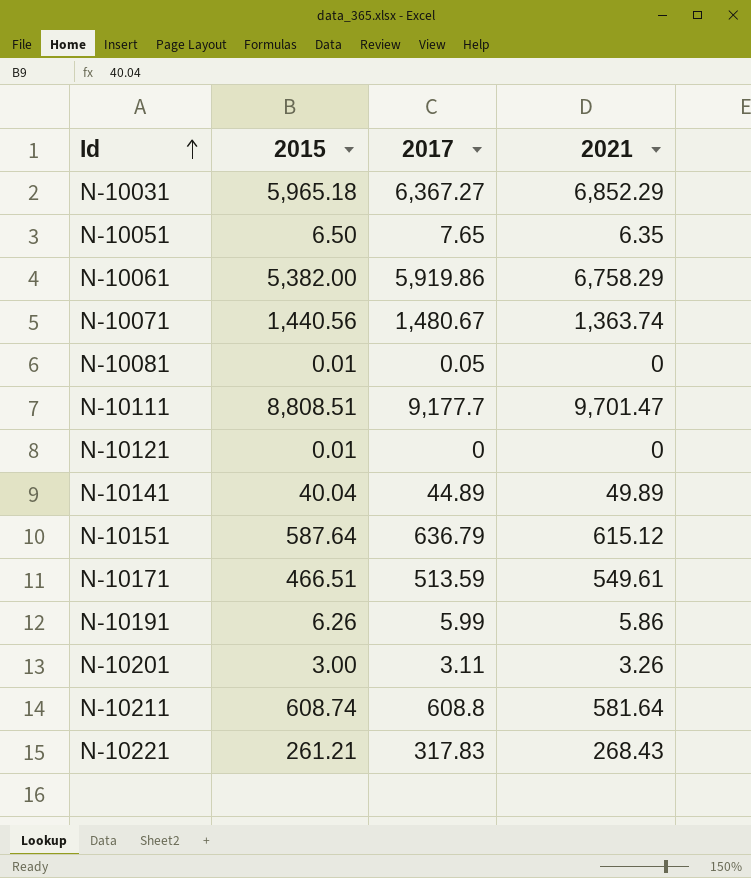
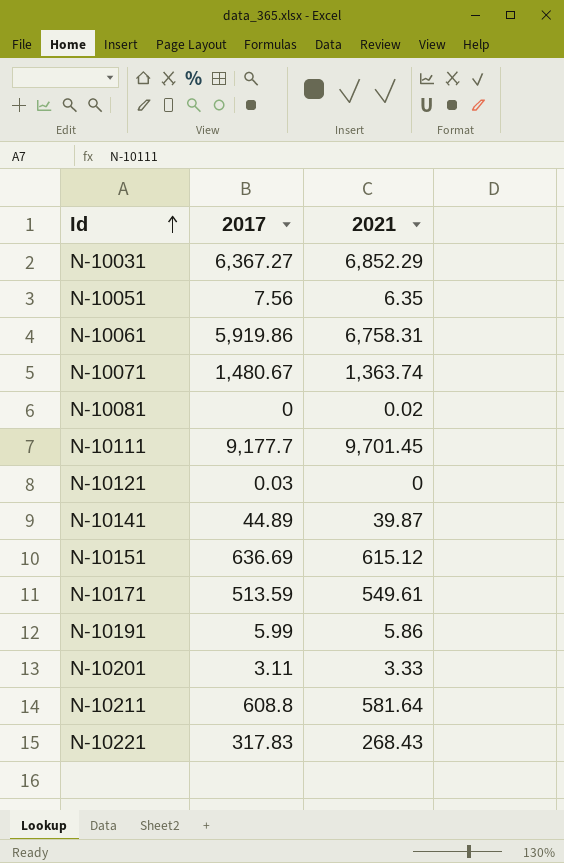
column 2015 | position: 2 -> none
N-10051 | 2017: 7.65 -> 7.56
N-10061 | 2021: 6,758.29 -> 6,758.31
N-10081 | 2017: 0.05 -> 0
N-10081 | 2021: 0 -> 0.02
N-10111 | 2021: 9,701.47 -> 9,701.45
N-10121 | 2017: 0 -> 0.03
N-10141 | 2021: 49.89 -> 39.87
N-10151 | 2017: 636.79 -> 636.69
N-10201 | 2021: 3.26 -> 3.33

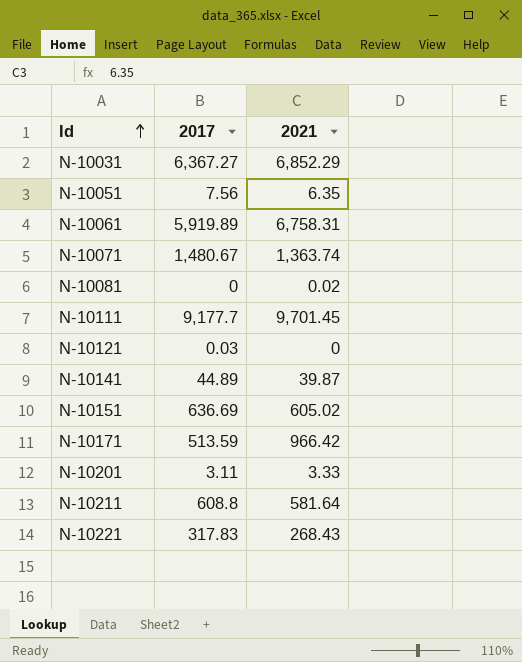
row N-10191: 5.99 | 5.86 -> none
N-10061 | 2017: 5,919.86 -> 5,919.89
N-10151 | 2021: 615.12 -> 605.02
N-10171 | 2021: 549.61 -> 966.42

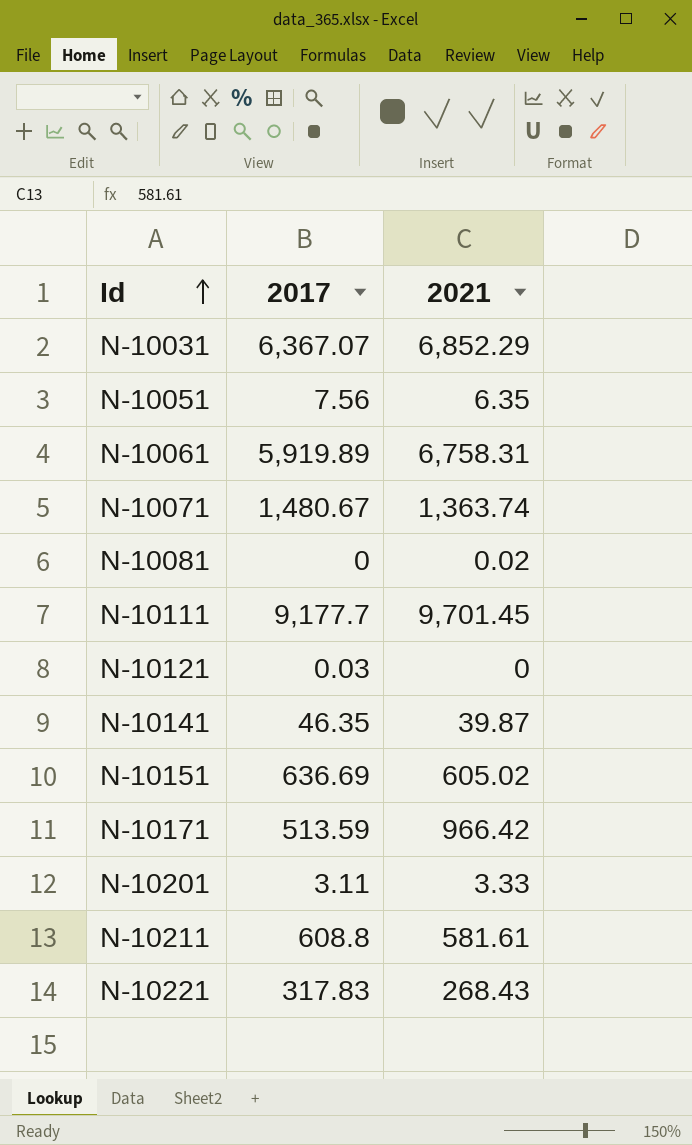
N-10031 | 2017: 6,367.27 -> 6,367.07
N-10141 | 2017: 44.89 -> 46.35
N-10211 | 2021: 581.64 -> 581.61

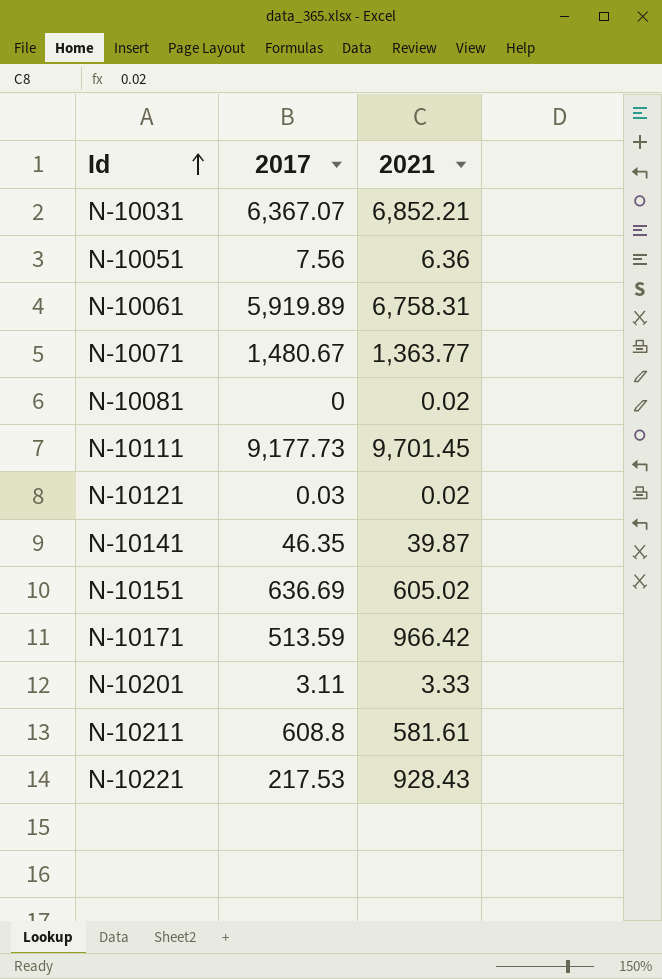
N-10031 | 2021: 6,852.29 -> 6,852.21
N-10051 | 2021: 6.35 -> 6.36
N-10071 | 2021: 1,363.74 -> 1,363.77
N-10111 | 2017: 9,177.7 -> 9,177.73
N-10121 | 2021: 0 -> 0.02
N-10221 | 2017: 317.83 -> 217.53
N-10221 | 2021: 268.43 -> 928.43

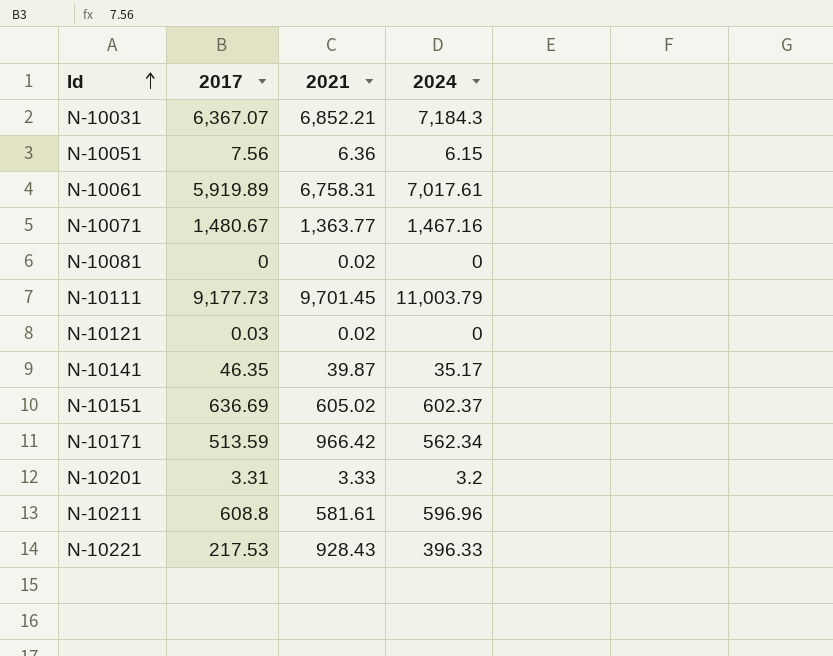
column 2024 | position: none -> 4
N-10201 | 2017: 3.11 -> 3.31

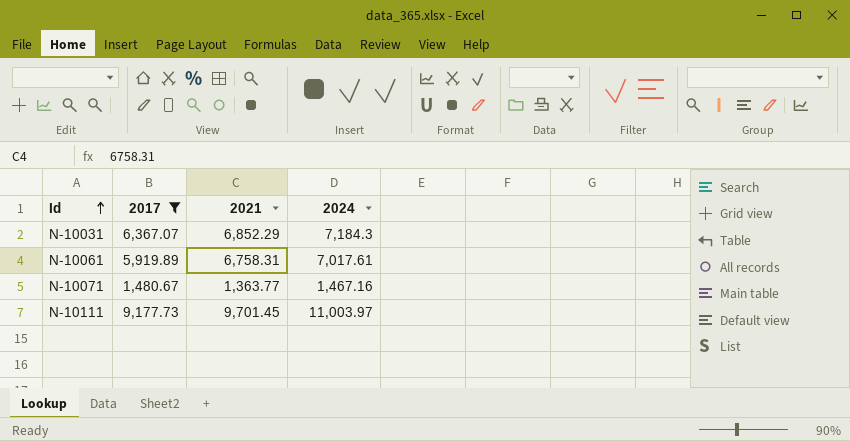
filter: none -> 2017 >= 1,480.67
N-10031 | 2021: 6,852.21 -> 6,852.29
N-10111 | 2024: 11,003.79 -> 11,003.97

